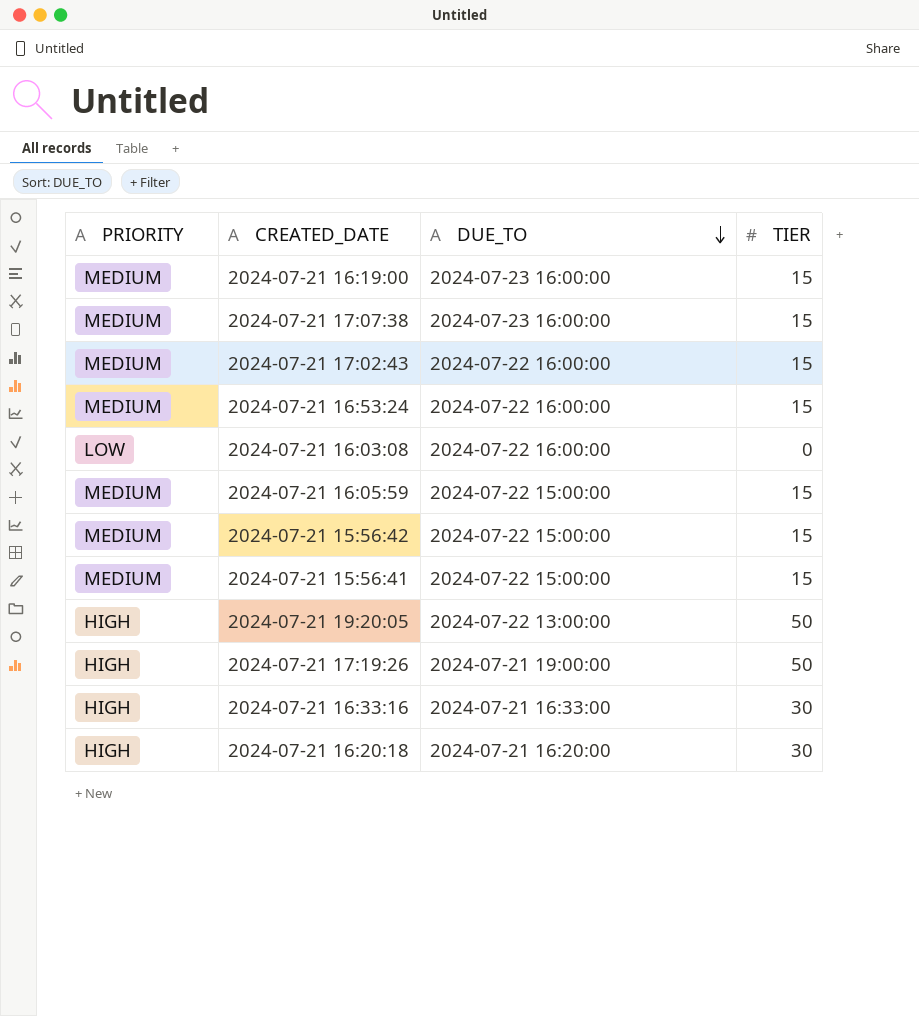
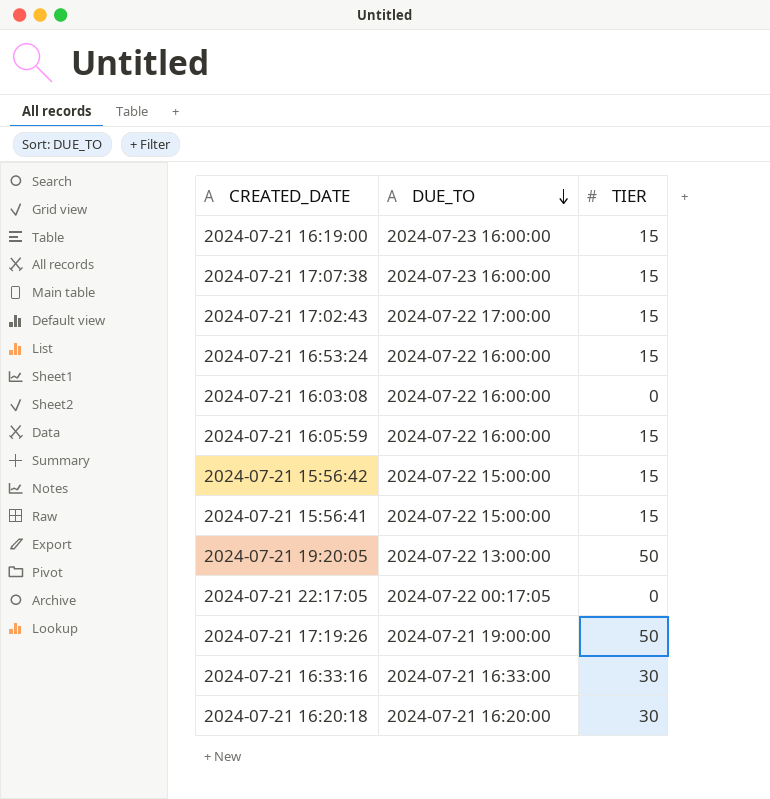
column PRIORITY | position: 1 -> none
2024-07-21 17:02:43 | DUE_TO: 2024-07-22 16:00:00 -> 2024-07-22 17:00:00
2024-07-21 16:05:59 | DUE_TO: 2024-07-22 15:00:00 -> 2024-07-22 16:00:00
row 2024-07-21 22:17:05: none -> 2024-07-22 00:17:05 | 0

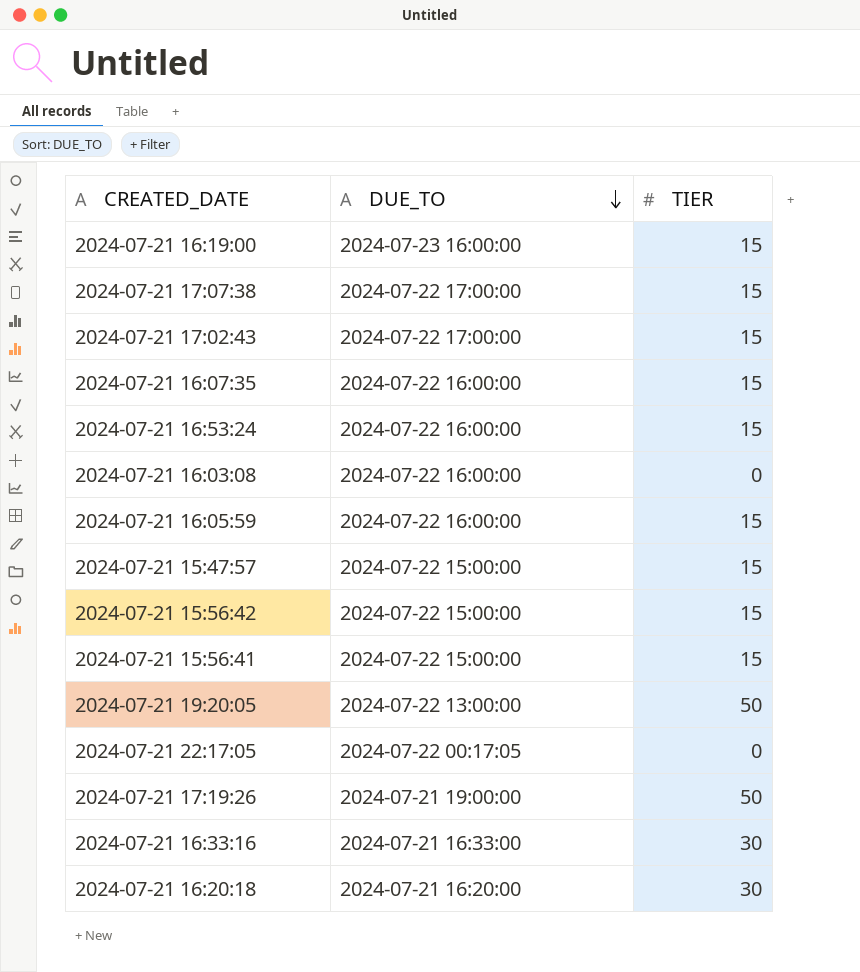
2024-07-21 17:07:38 | DUE_TO: 2024-07-23 16:00:00 -> 2024-07-22 17:00:00
row 2024-07-21 16:07:35: none -> 2024-07-22 16:00:00 | 15
row 2024-07-21 15:47:57: none -> 2024-07-22 15:00:00 | 15

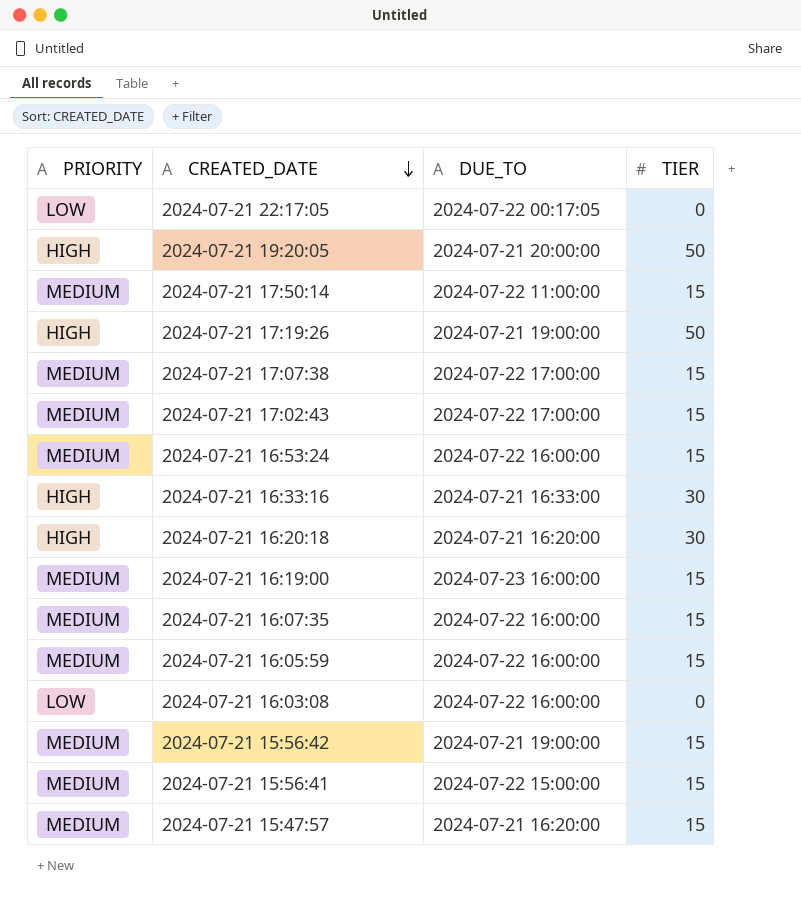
row order: DUE_TO descending -> CREATED_DATE descending
column PRIORITY | position: none -> 1
2024-07-21 19:20:05 | DUE_TO: 2024-07-22 13:00:00 -> 2024-07-21 20:00:00
row 2024-07-21 17:50:14: none -> MEDIUM | 2024-07-22 11:00:00 | 15
2024-07-21 15:56:42 | DUE_TO: 2024-07-22 15:00:00 -> 2024-07-21 19:00:00
2024-07-21 15:47:57 | DUE_TO: 2024-07-22 15:00:00 -> 2024-07-21 16:20:00

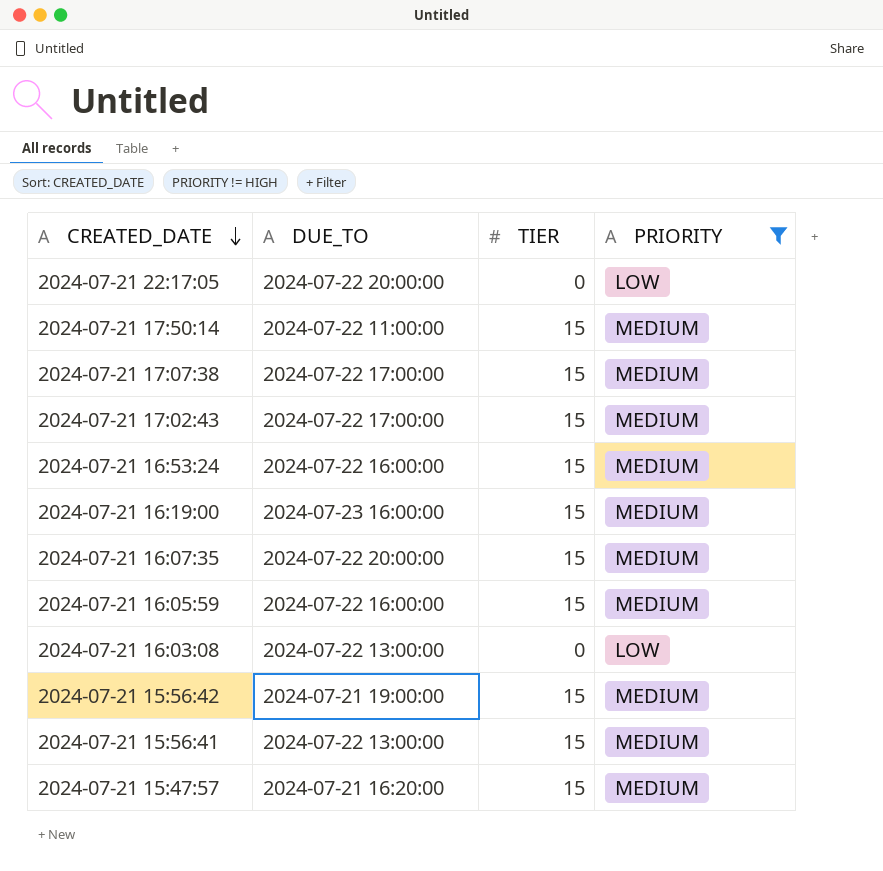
filter: none -> PRIORITY != HIGH
column PRIORITY | position: 1 -> 4
2024-07-21 22:17:05 | DUE_TO: 2024-07-22 00:17:05 -> 2024-07-22 20:00:00
2024-07-21 16:07:35 | DUE_TO: 2024-07-22 16:00:00 -> 2024-07-22 20:00:00
2024-07-21 16:03:08 | DUE_TO: 2024-07-22 16:00:00 -> 2024-07-22 13:00:00
2024-07-21 15:56:41 | DUE_TO: 2024-07-22 15:00:00 -> 2024-07-22 13:00:00

